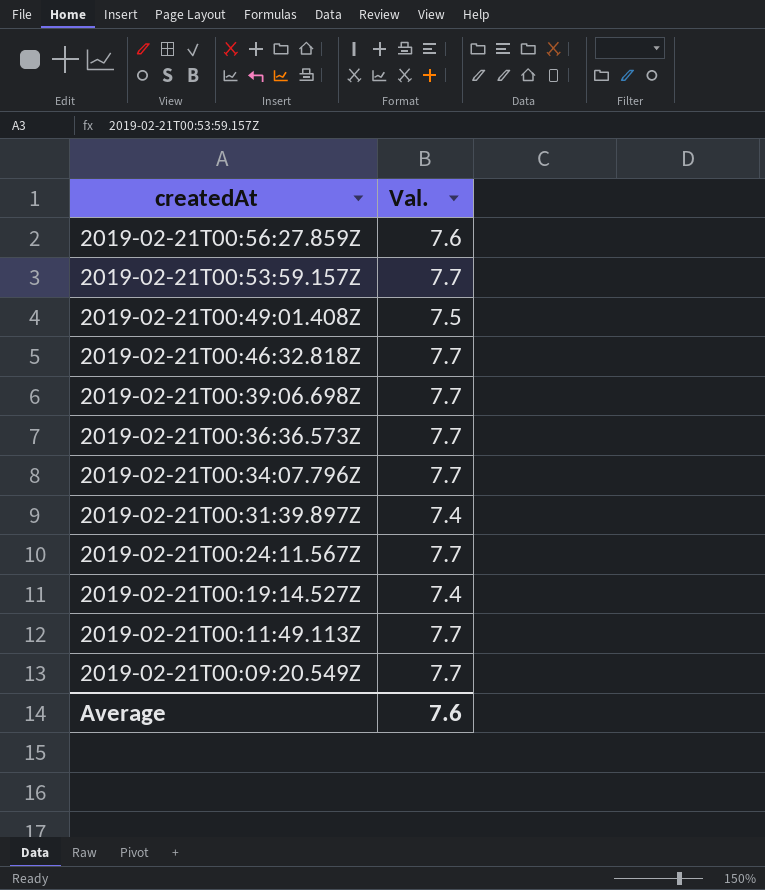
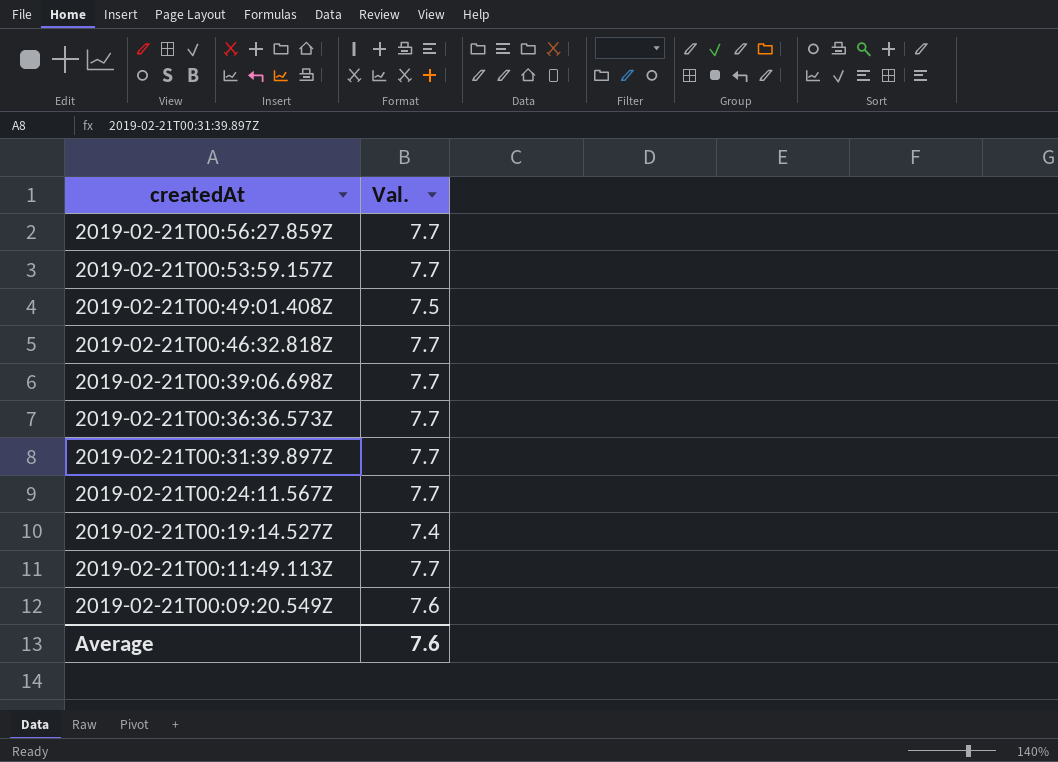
row 2019-02-21T00:34:07.796Z: 7.7 -> none
2019-02-21T00:56:27.859Z | Val.: 7.6 -> 7.7
2019-02-21T00:31:39.897Z | Val.: 7.4 -> 7.7
2019-02-21T00:09:20.549Z | Val.: 7.7 -> 7.6

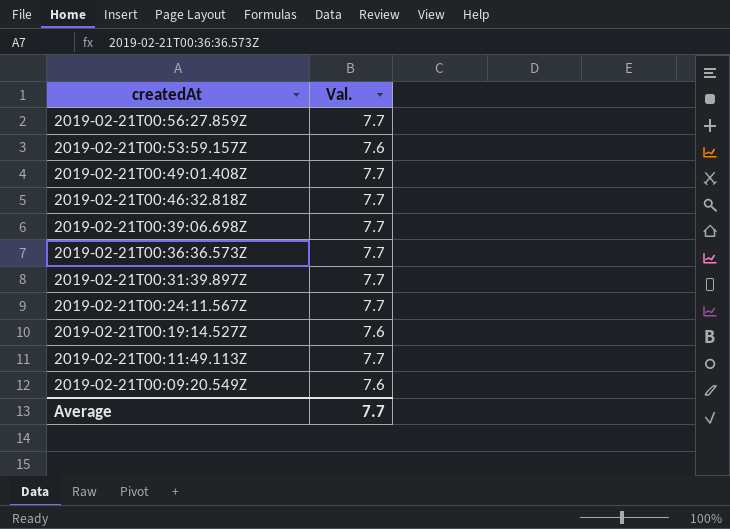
2019-02-21T00:53:59.157Z | Val.: 7.7 -> 7.6
2019-02-21T00:49:01.408Z | Val.: 7.5 -> 7.7
2019-02-21T00:19:14.527Z | Val.: 7.4 -> 7.6
Average | Val.: 7.6 -> 7.7

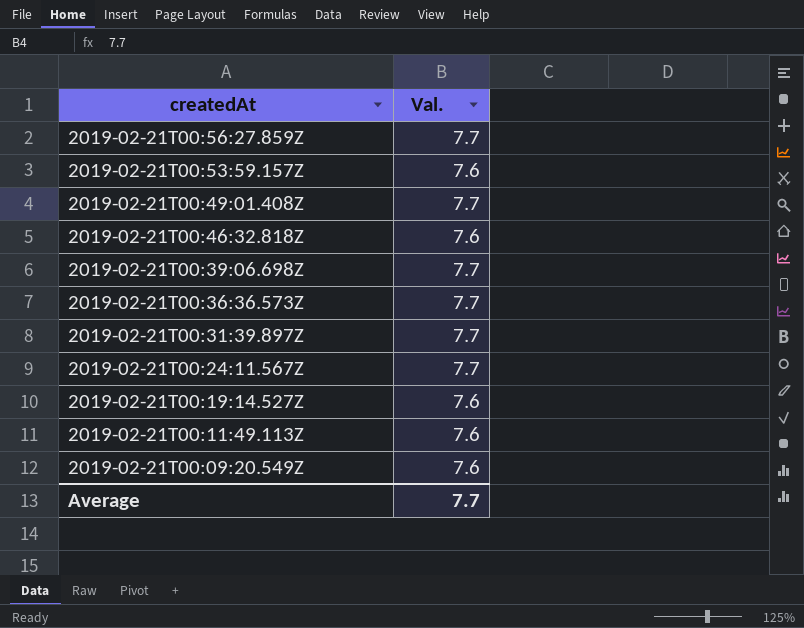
2019-02-21T00:46:32.818Z | Val.: 7.7 -> 7.6
2019-02-21T00:11:49.113Z | Val.: 7.7 -> 7.6

